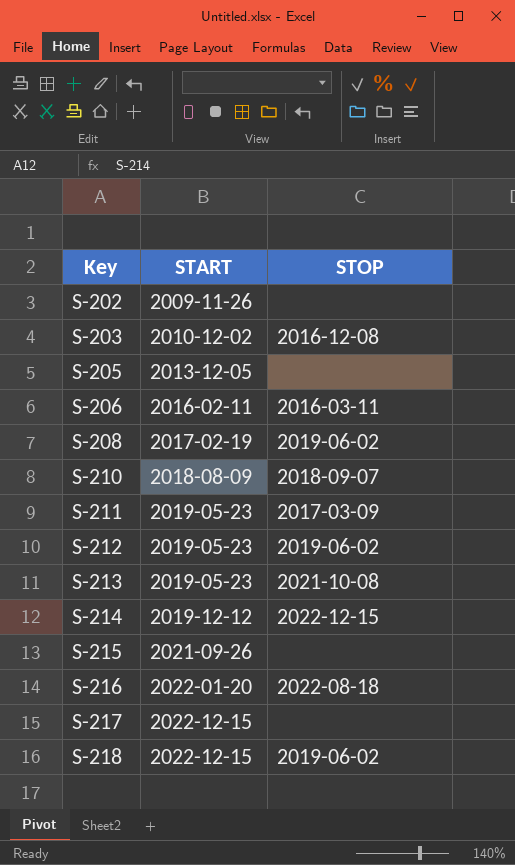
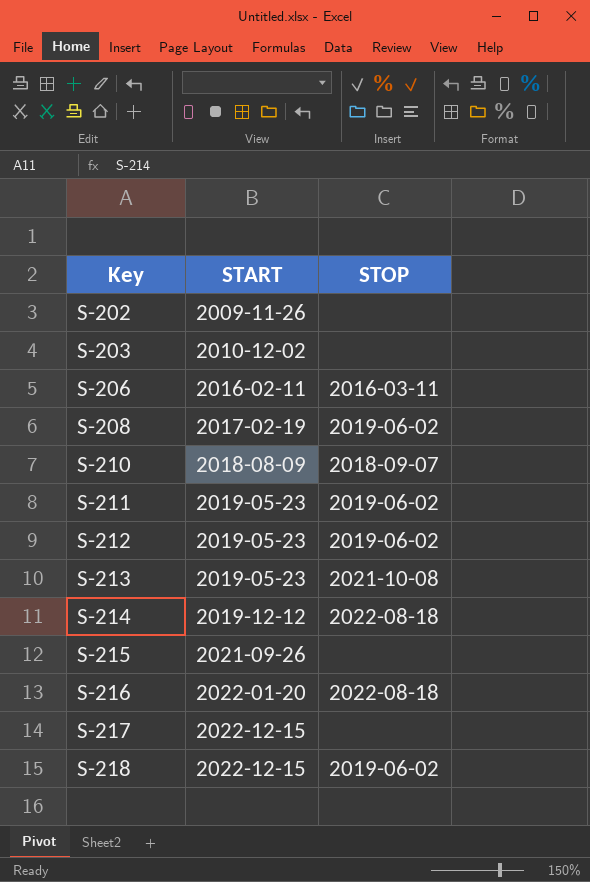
row S-205: 2013-12-05 | none -> none
S-203 | STOP: 2016-12-08 -> none
S-211 | STOP: 2017-03-09 -> 2019-06-02
S-214 | STOP: 2022-12-15 -> 2022-08-18

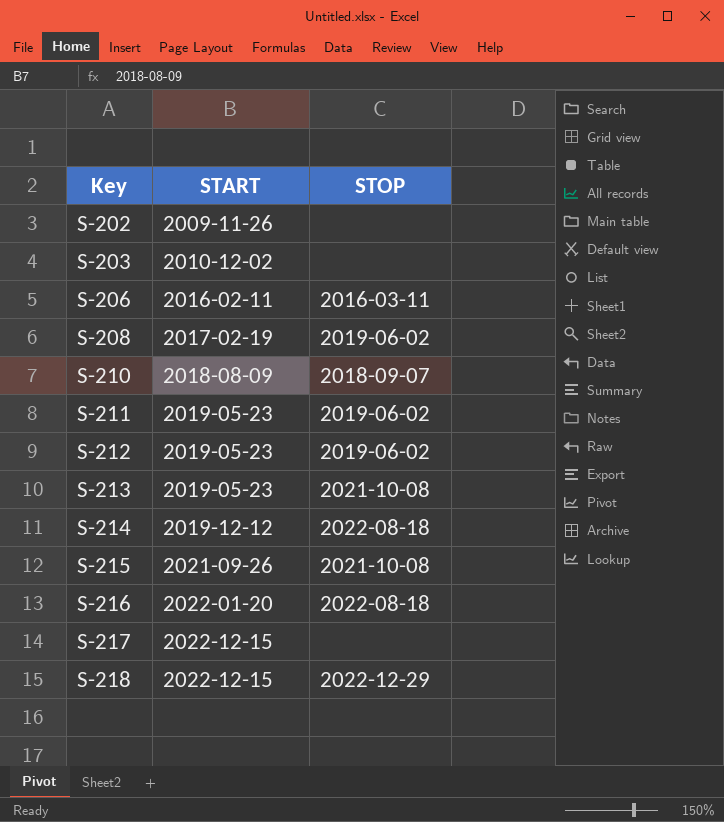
S-215 | STOP: none -> 2021-10-08
S-218 | STOP: 2019-06-02 -> 2022-12-29

